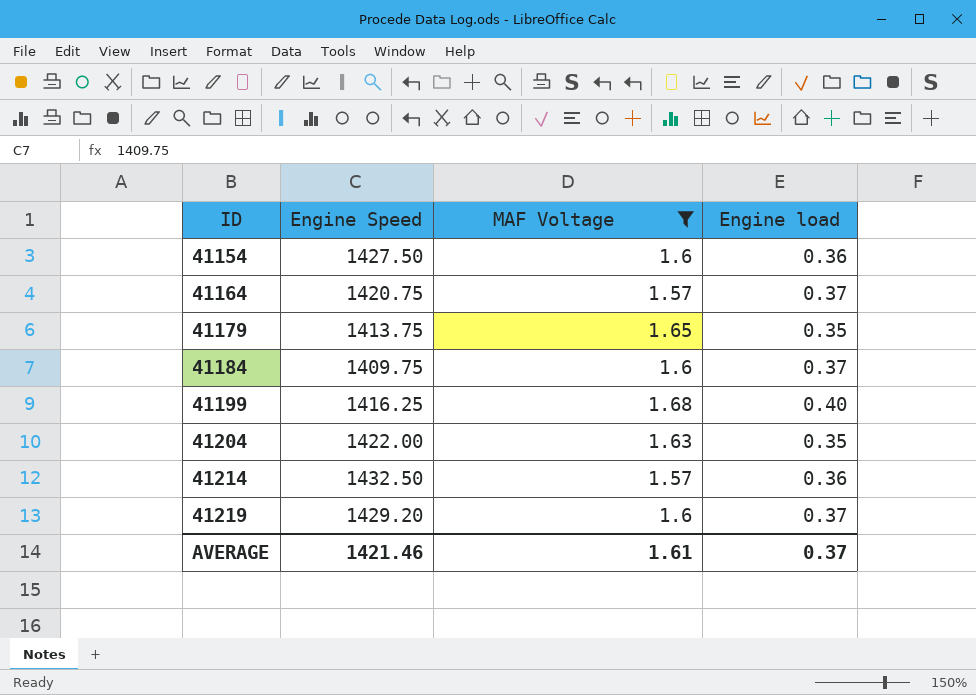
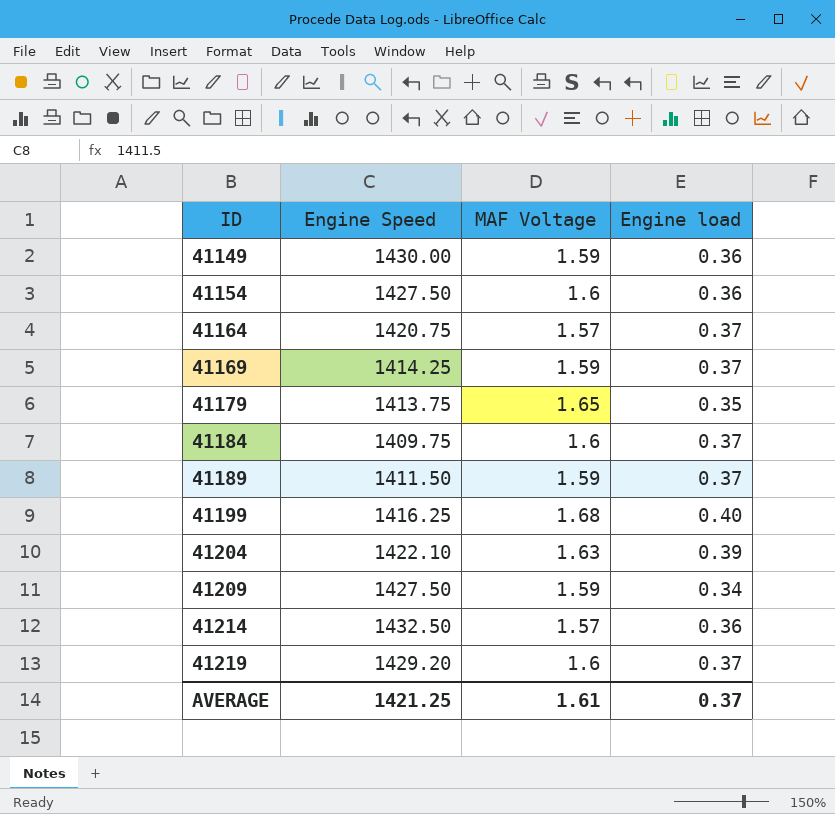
filter: MAF Voltage != 1.59 -> none
41204 | Engine Speed: 1422.00 -> 1422.10
41204 | Engine load: 0.35 -> 0.39
AVERAGE | Engine Speed: 1421.46 -> 1421.25

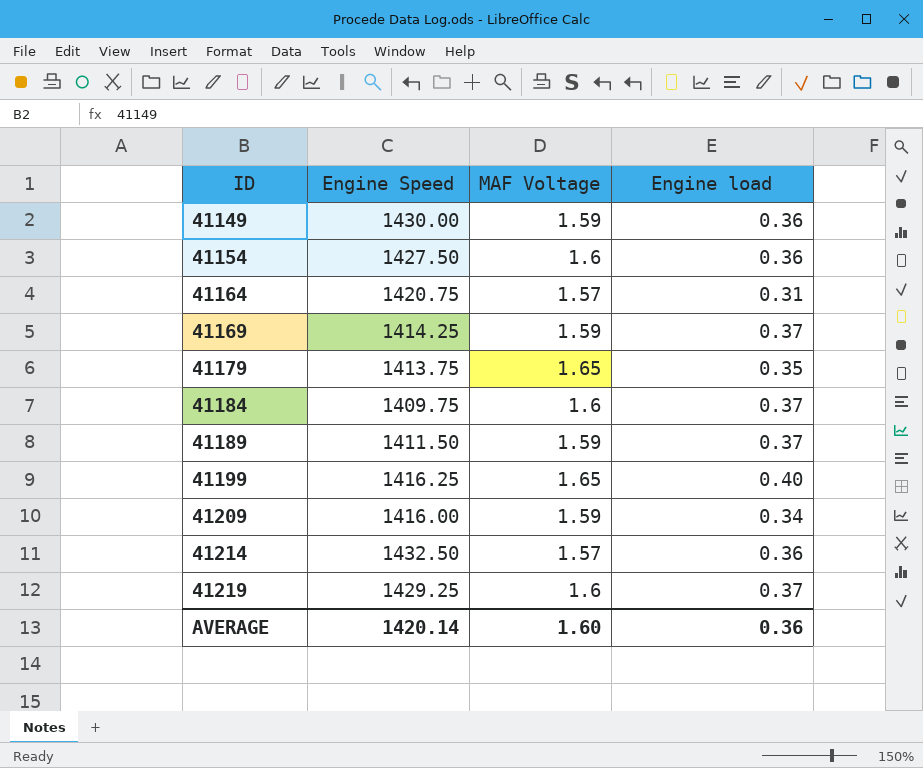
row 41204: 1422.10 | 1.63 | 0.39 -> none
41164 | Engine load: 0.37 -> 0.31
41199 | MAF Voltage: 1.68 -> 1.65
41209 | Engine Speed: 1427.50 -> 1416.00
41219 | Engine Speed: 1429.20 -> 1429.25
AVERAGE | Engine Speed: 1421.25 -> 1420.14
AVERAGE | MAF Voltage: 1.61 -> 1.60
AVERAGE | Engine load: 0.37 -> 0.36

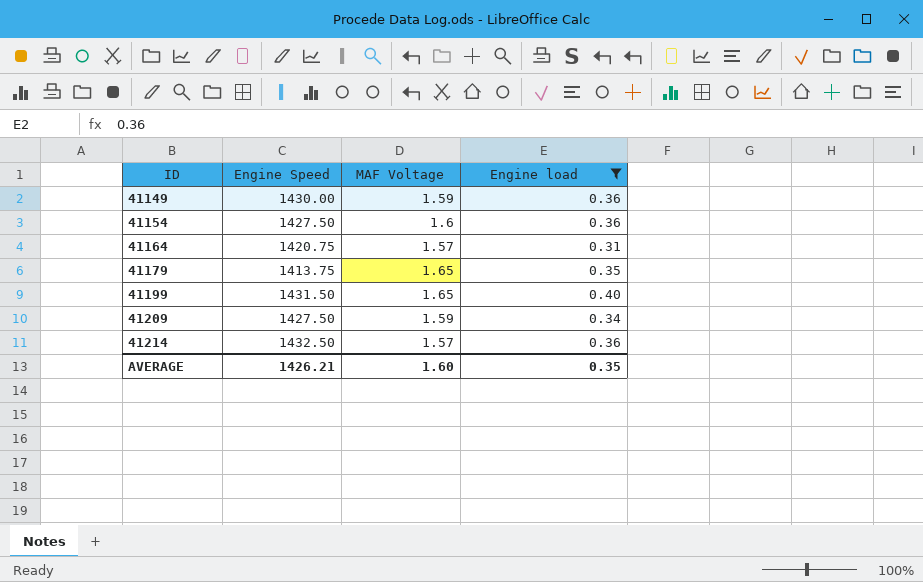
filter: none -> Engine load != 0.37
41199 | Engine Speed: 1416.25 -> 1431.50
41209 | Engine Speed: 1416.00 -> 1427.50
AVERAGE | Engine Speed: 1420.14 -> 1426.21
AVERAGE | Engine load: 0.36 -> 0.35

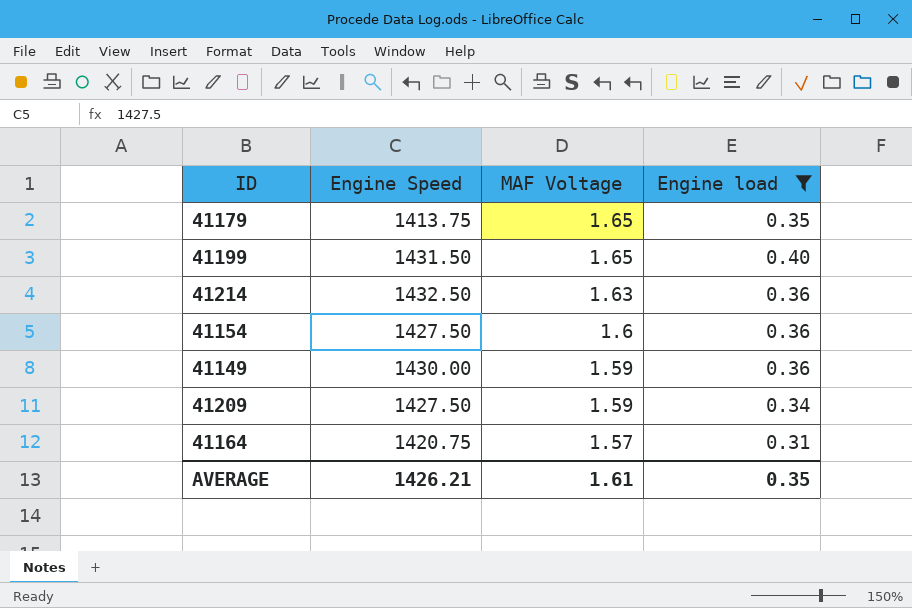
row order: ID ascending -> MAF Voltage descending
41214 | MAF Voltage: 1.57 -> 1.63
AVERAGE | MAF Voltage: 1.60 -> 1.61

